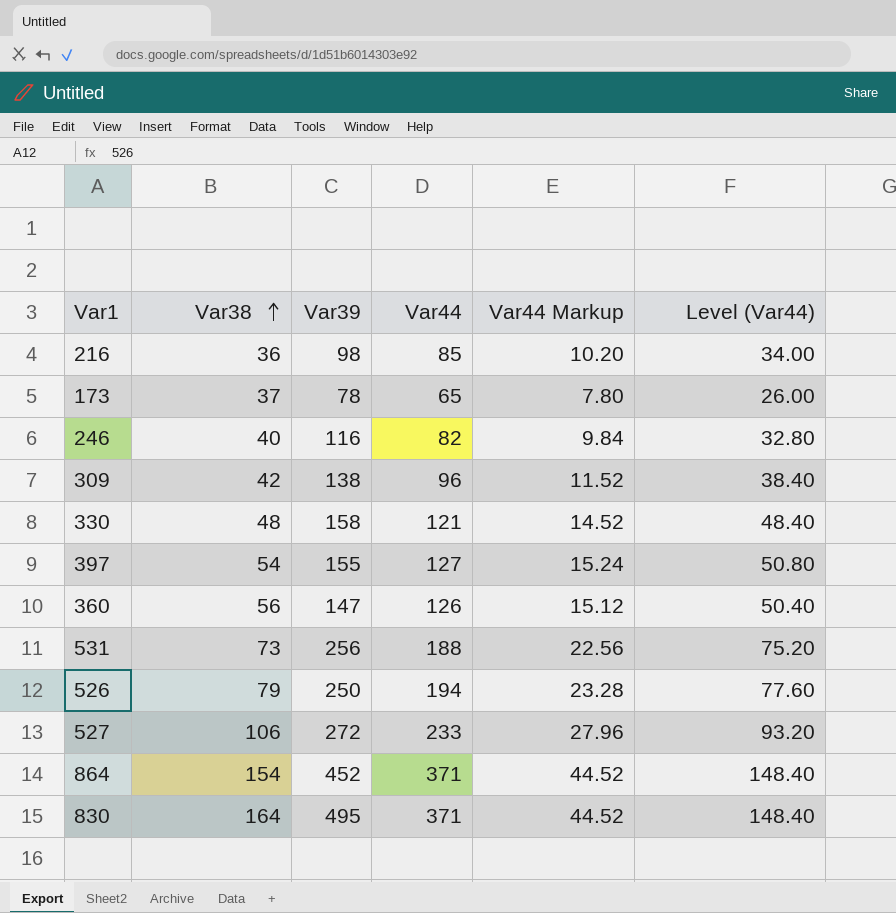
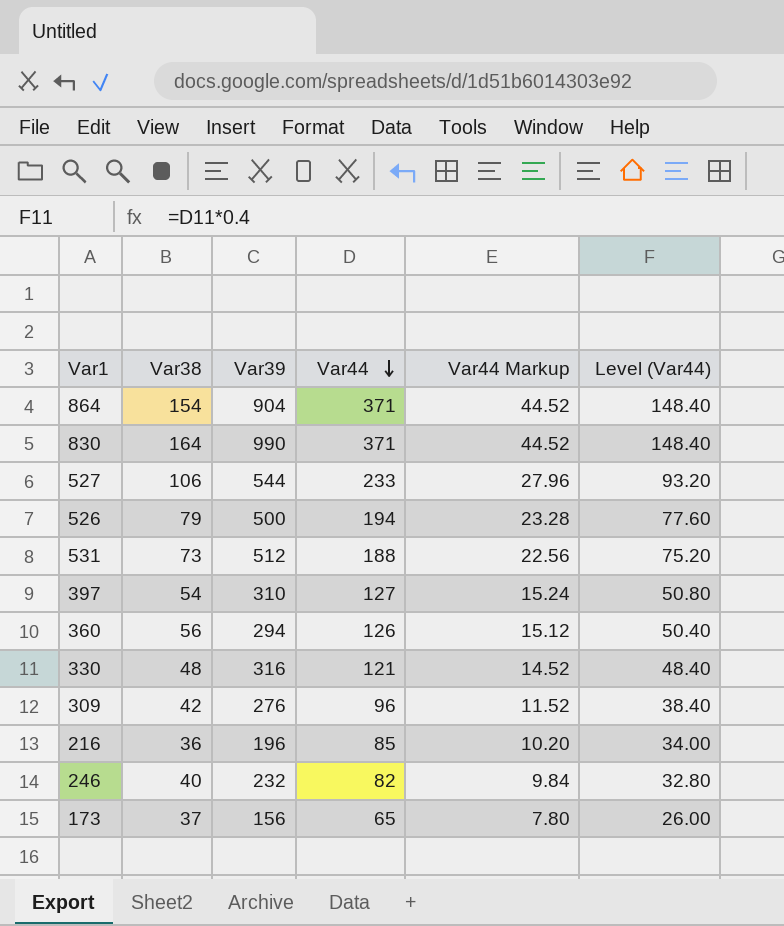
row order: Var38 ascending -> Var44 descending
864 | Var39: 452 -> 904
830 | Var39: 495 -> 990
527 | Var39: 272 -> 544
526 | Var39: 250 -> 500
531 | Var39: 256 -> 512
397 | Var39: 155 -> 310
360 | Var39: 147 -> 294
330 | Var39: 158 -> 316
309 | Var39: 138 -> 276
216 | Var39: 98 -> 196
246 | Var39: 116 -> 232
173 | Var39: 78 -> 156

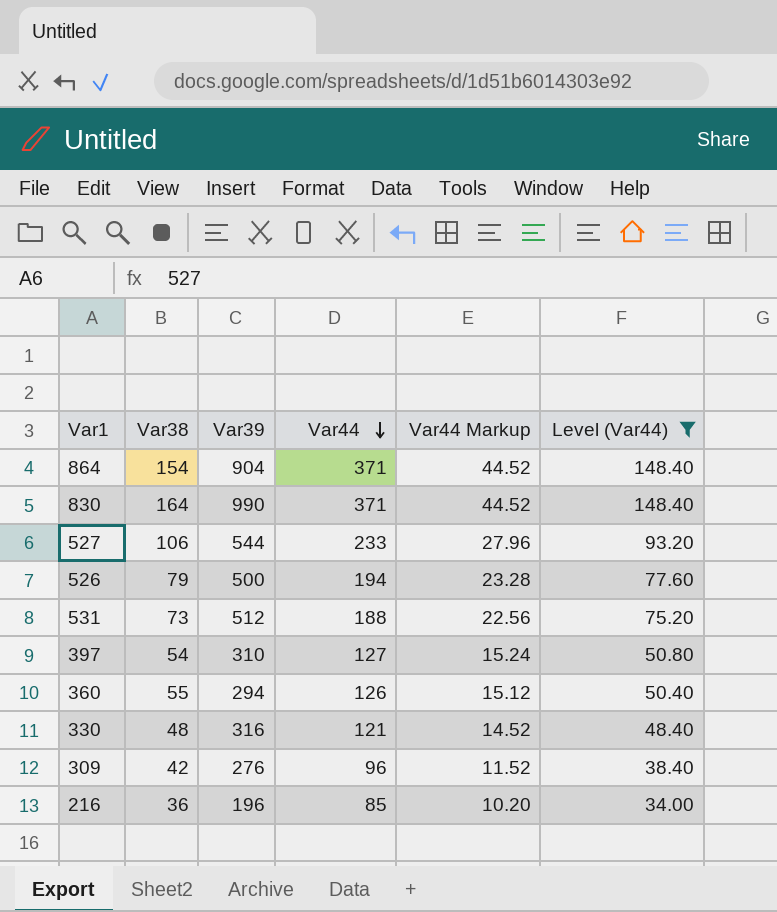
filter: none -> Level (Var44) >= 34.00
360 | Var38: 56 -> 55

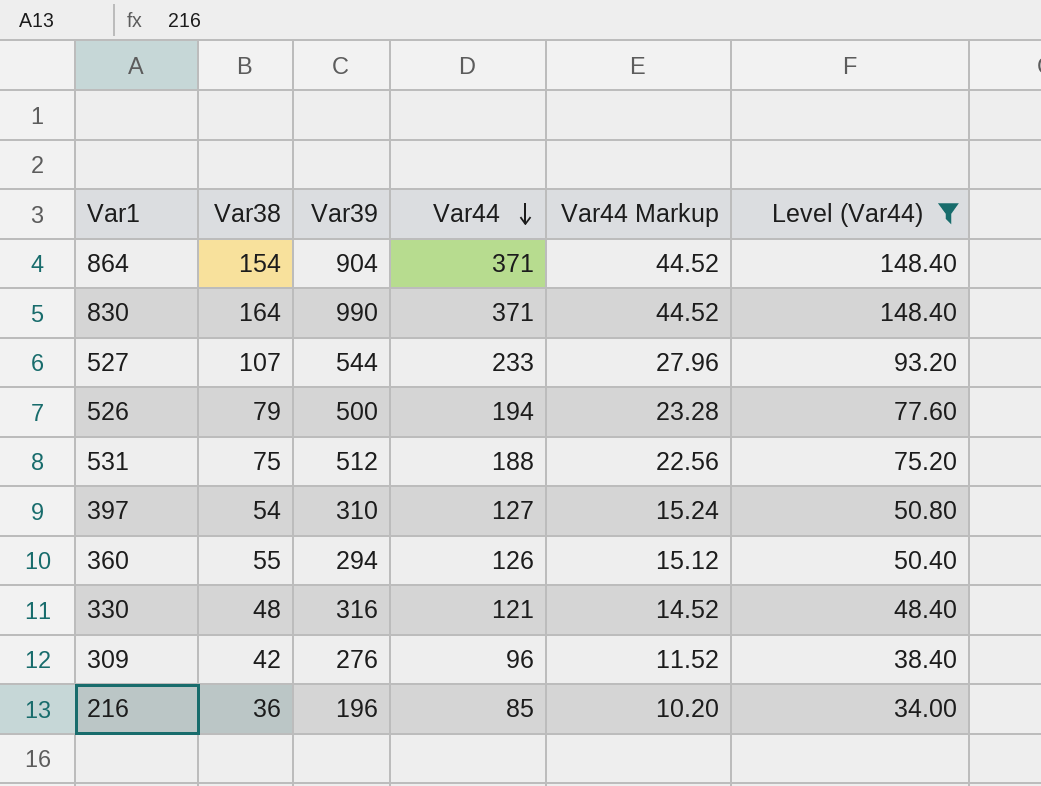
527 | Var38: 106 -> 107
531 | Var38: 73 -> 75

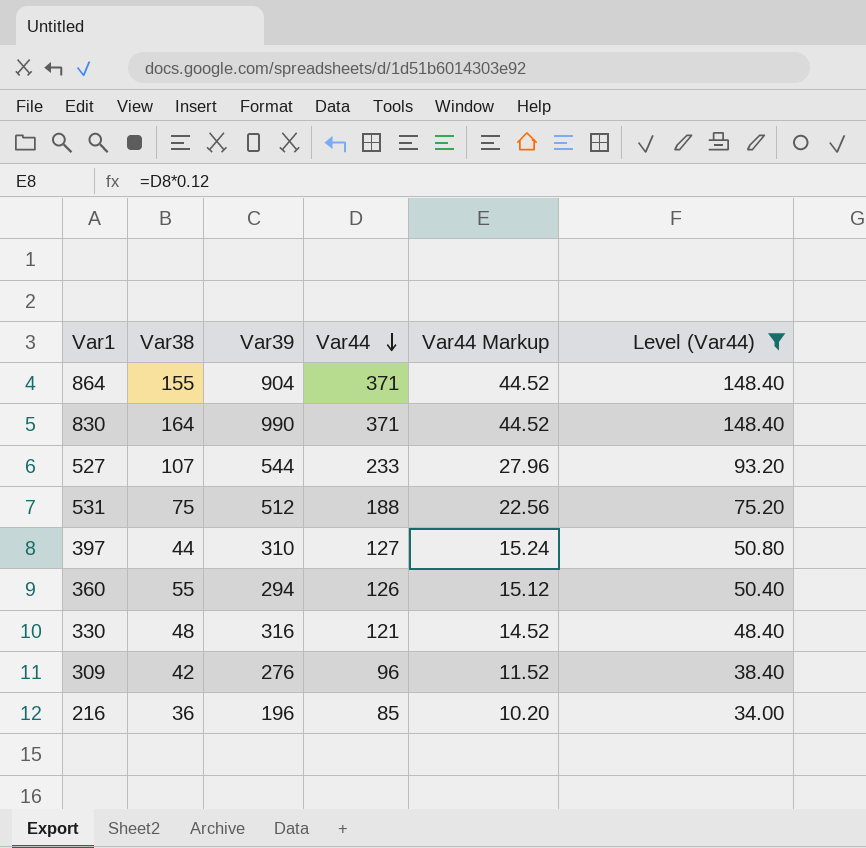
row 526: 79 | 500 | 194 | 23.28 | 77.60 -> none
864 | Var38: 154 -> 155
397 | Var38: 54 -> 44

